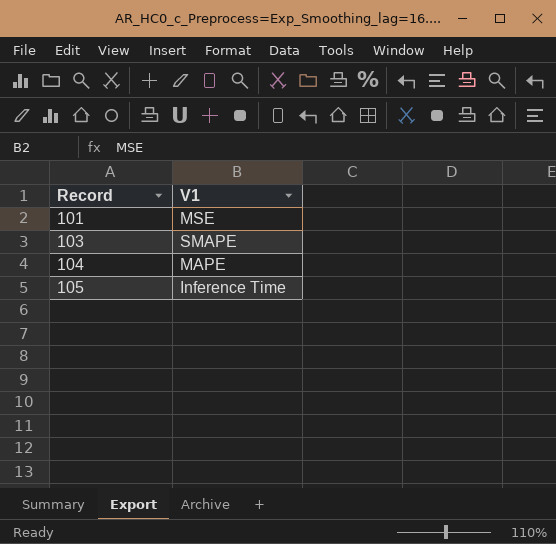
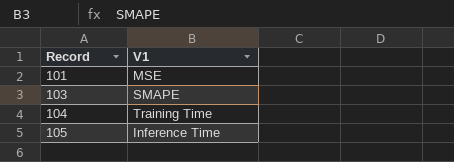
104 | V1: MAPE -> Training Time

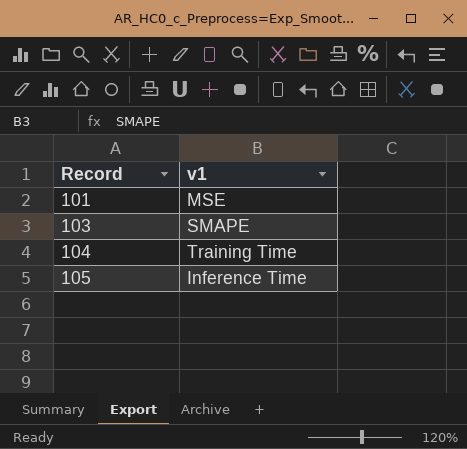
column name: V1 -> v1

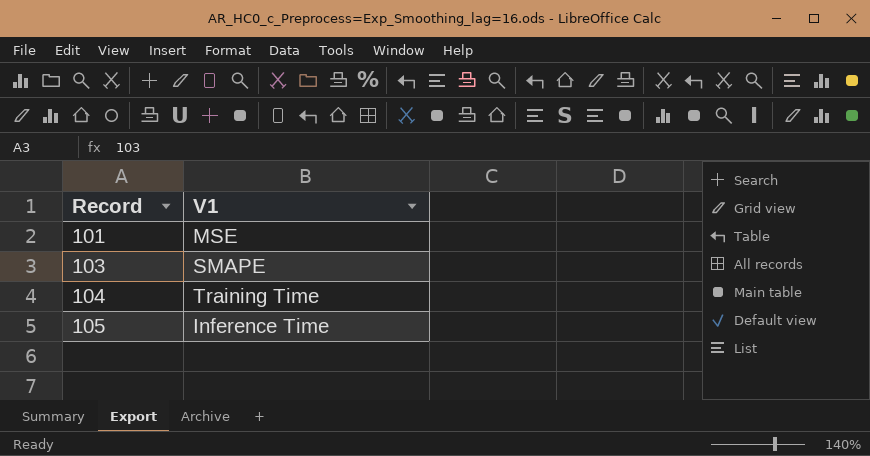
column name: v1 -> V1

